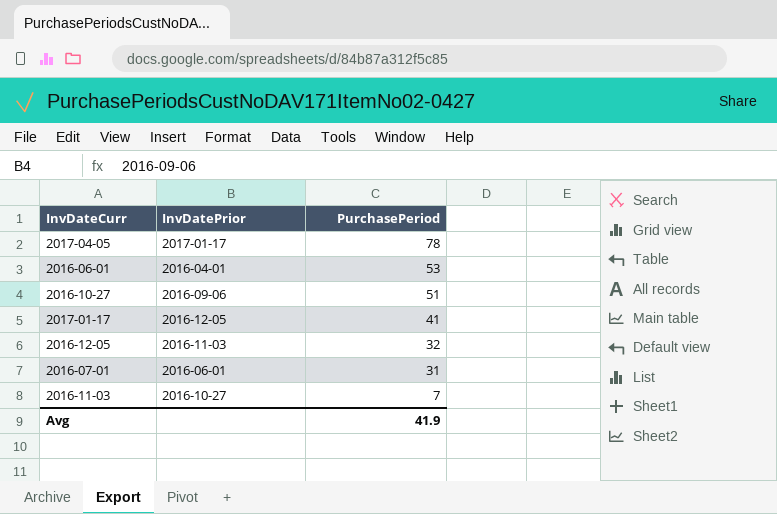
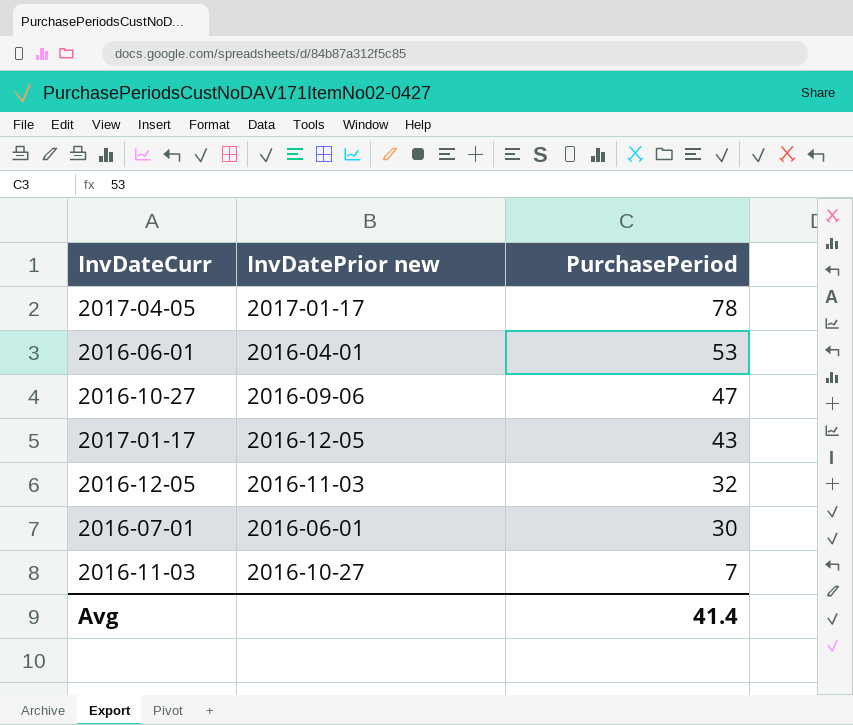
column name: InvDatePrior -> InvDatePrior new
2016-10-27 | PurchasePeriod: 51 -> 47
2017-01-17 | PurchasePeriod: 41 -> 43
2016-07-01 | PurchasePeriod: 31 -> 30
Avg | PurchasePeriod: 41.9 -> 41.4

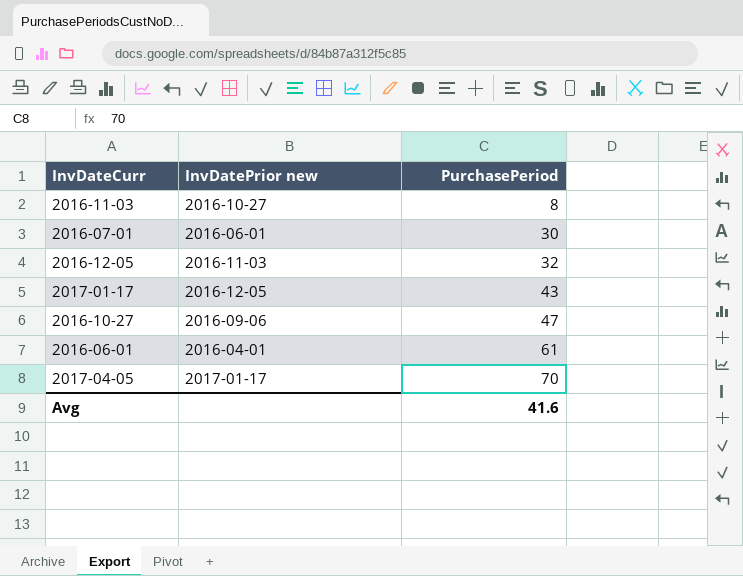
row order: PurchasePeriod descending -> PurchasePeriod ascending
2016-11-03 | PurchasePeriod: 7 -> 8
2016-06-01 | PurchasePeriod: 53 -> 61
2017-04-05 | PurchasePeriod: 78 -> 70
Avg | PurchasePeriod: 41.4 -> 41.6

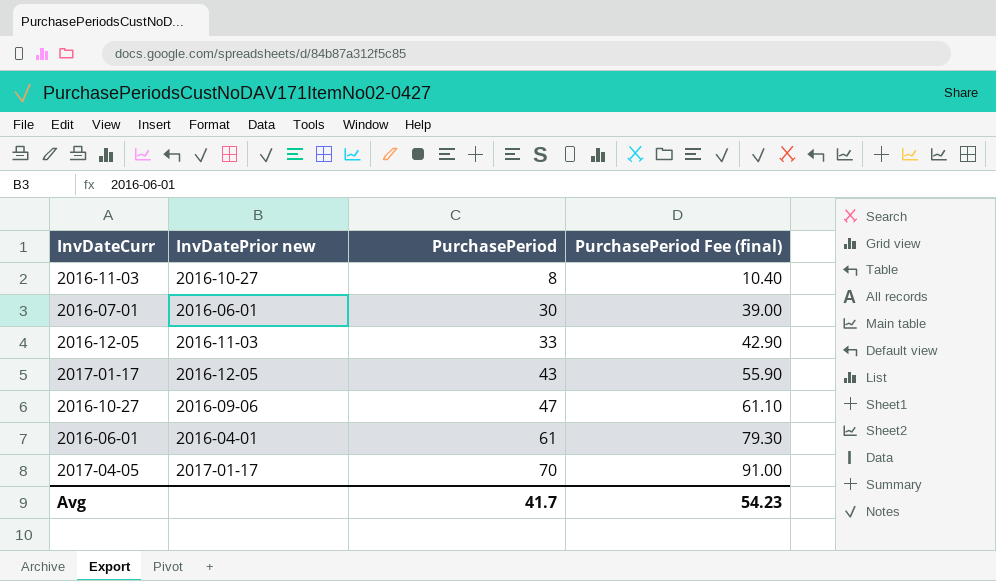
column PurchasePeriod Fee (final) | formula: none -> [PurchasePeriod] * 1.3
2016-12-05 | PurchasePeriod: 32 -> 33
Avg | PurchasePeriod: 41.6 -> 41.7

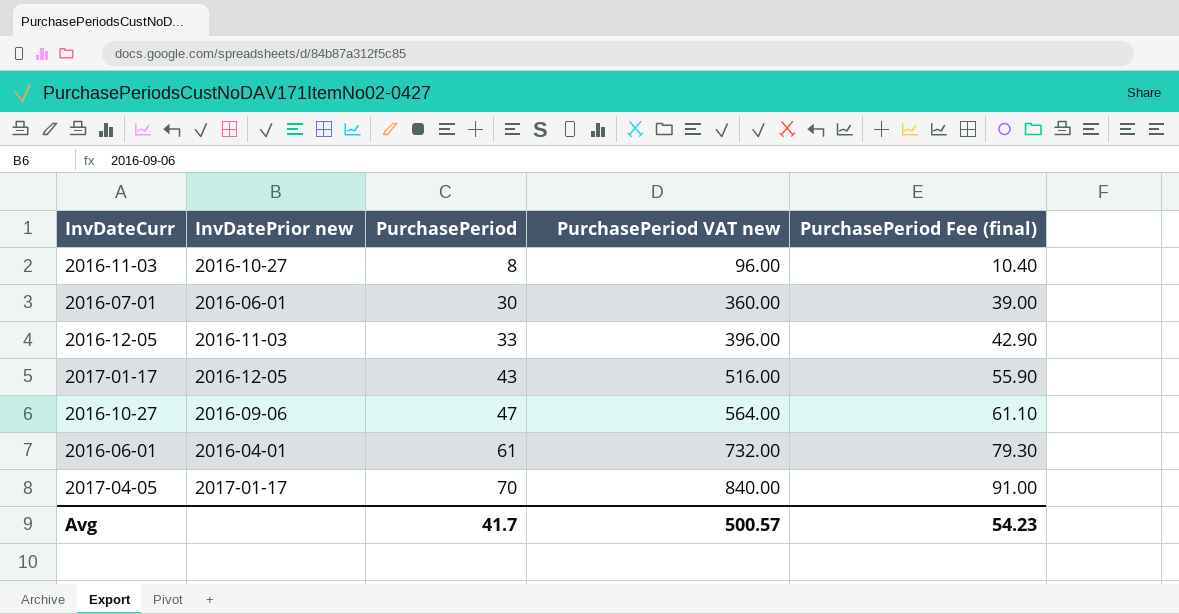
column PurchasePeriod VAT new | formula: none -> [PurchasePeriod] * 12

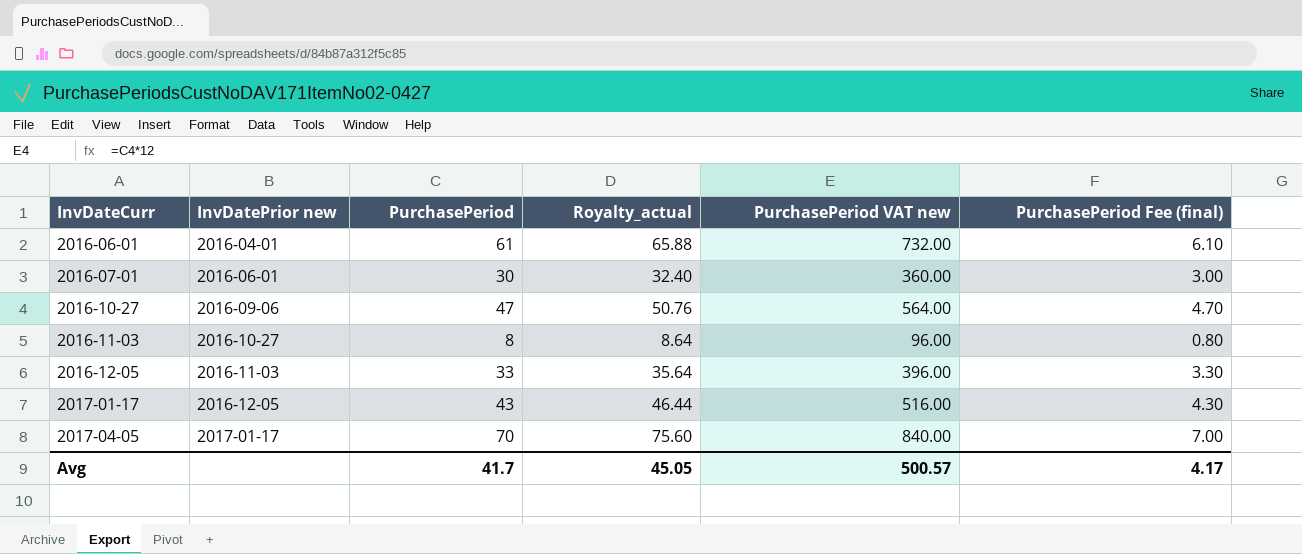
row order: PurchasePeriod ascending -> InvDateCurr ascending
column Royalty_actual | formula: none -> [PurchasePeriod] * 1.08
column PurchasePeriod Fee (final) | formula: [PurchasePeriod] * 1.3 -> [PurchasePeriod] * 0.1
Avg | PurchasePeriod Fee (final): 54.23 -> 4.17

